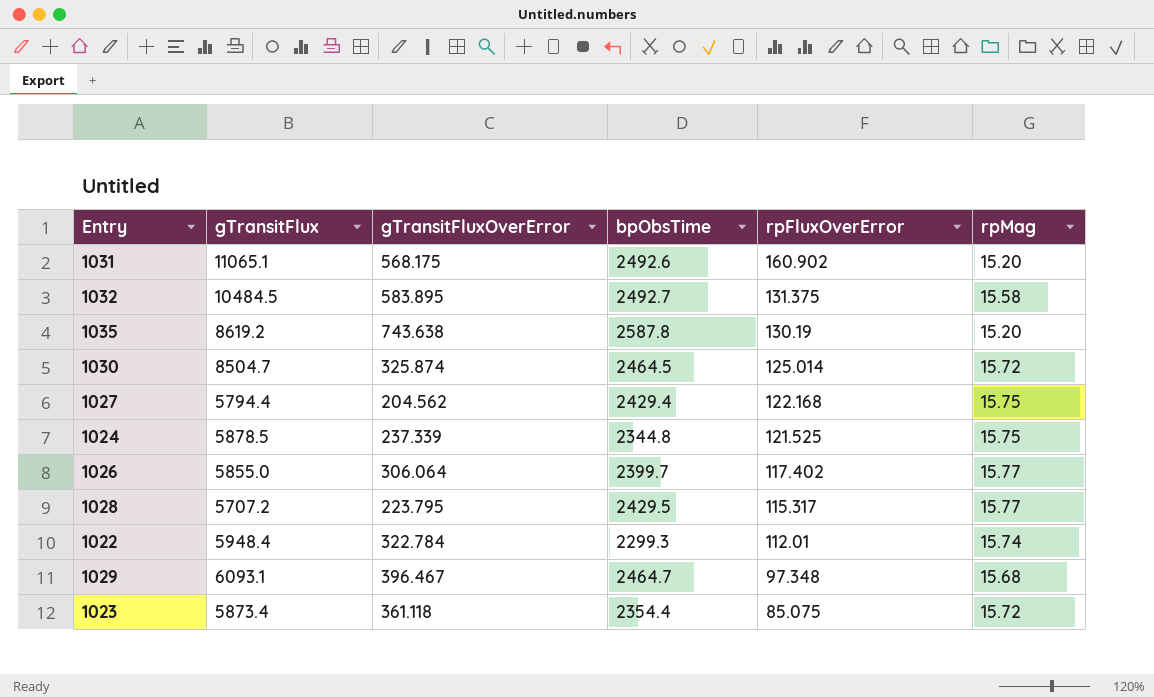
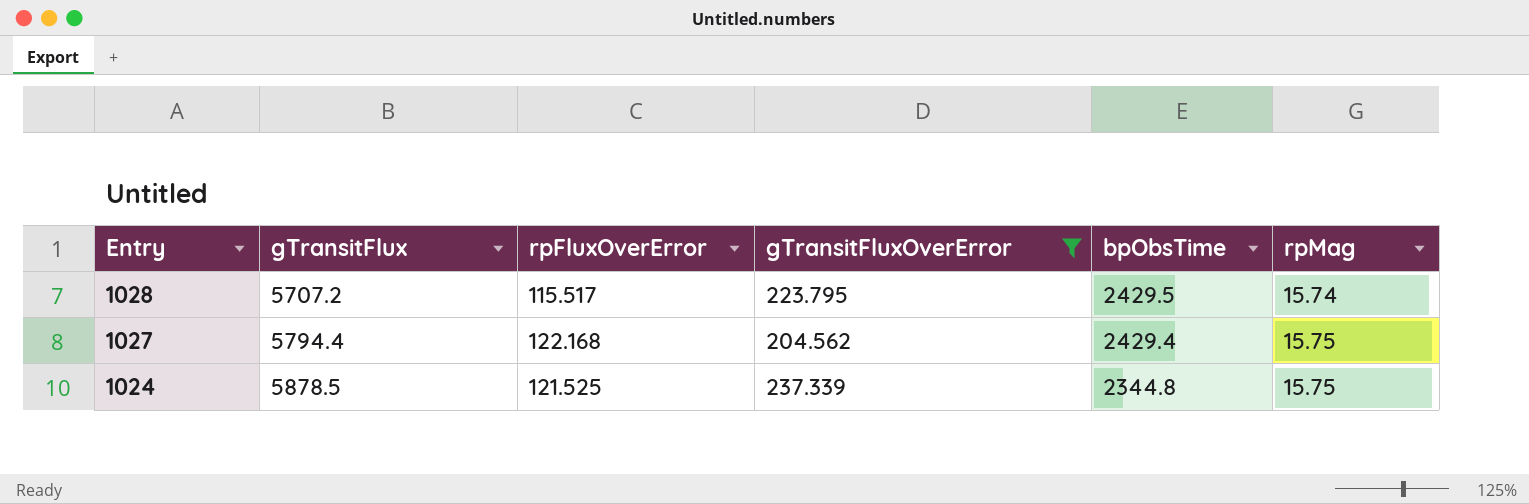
filter: none -> gTransitFluxOverError <= 237.339
row order: rpFluxOverError descending -> Entry descending
column rpFluxOverError | position: 5 -> 3
1028 | rpFluxOverError: 115.317 -> 115.517
1028 | rpMag: 15.77 -> 15.74

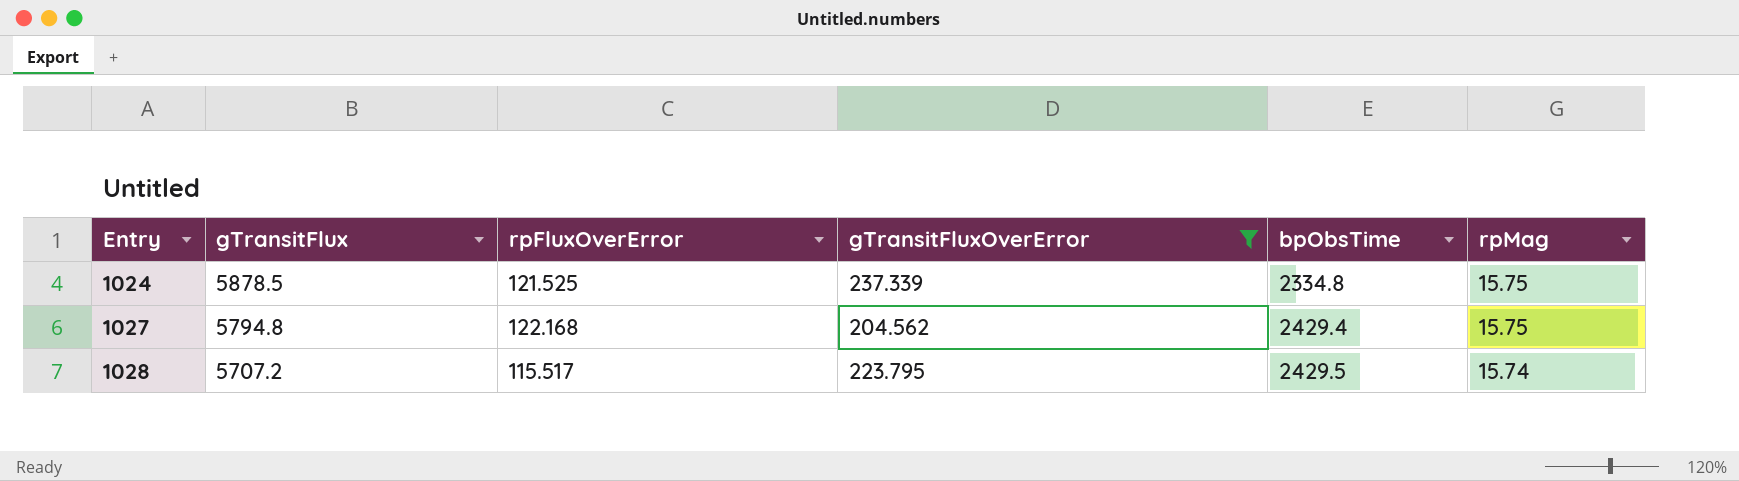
row order: Entry descending -> Entry ascending
1024 | bpObsTime: 2344.8 -> 2334.8
1027 | gTransitFlux: 5794.4 -> 5794.8

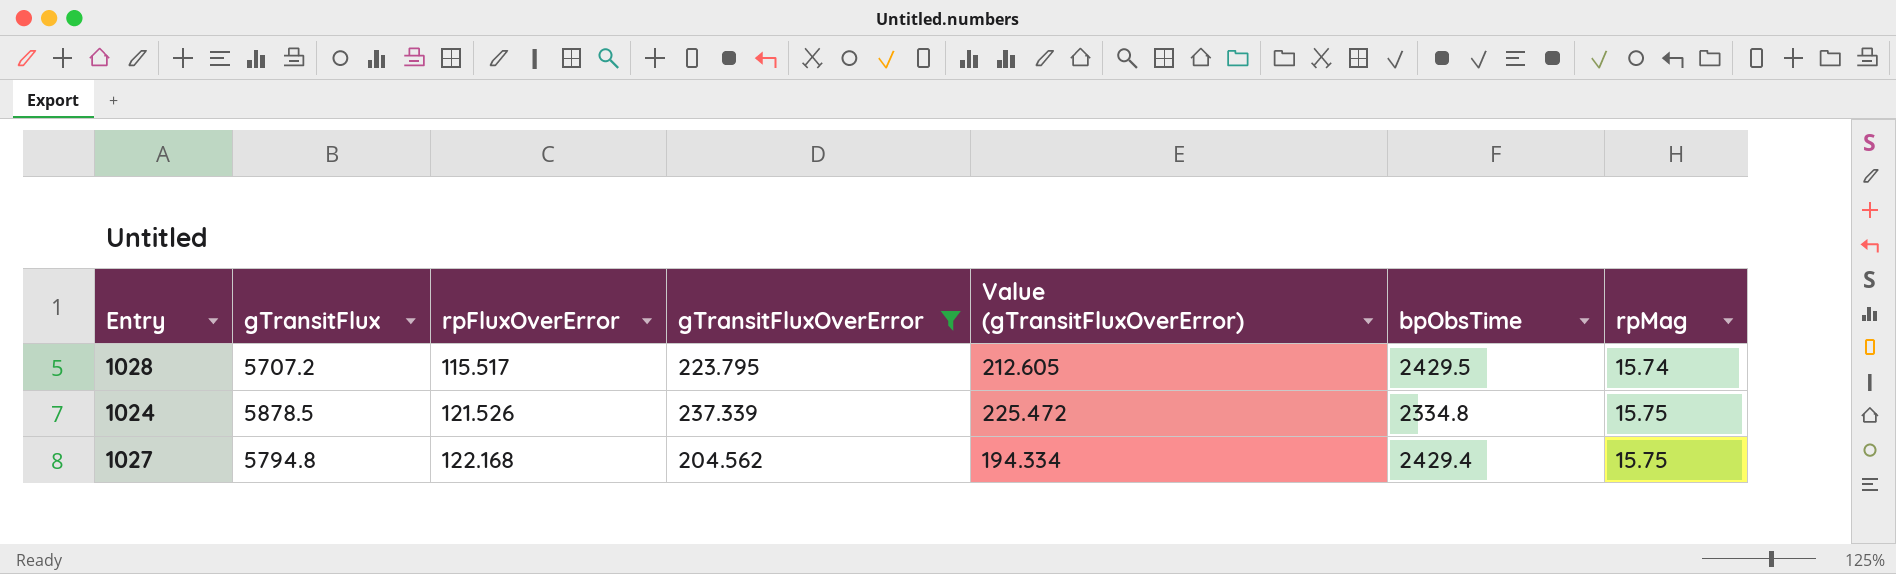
row order: Entry ascending -> rpFluxOverError ascending
column Value (gTransitFluxOverError) | formula: none -> [gTransitFluxOverError] * 0.95
1024 | rpFluxOverError: 121.525 -> 121.526

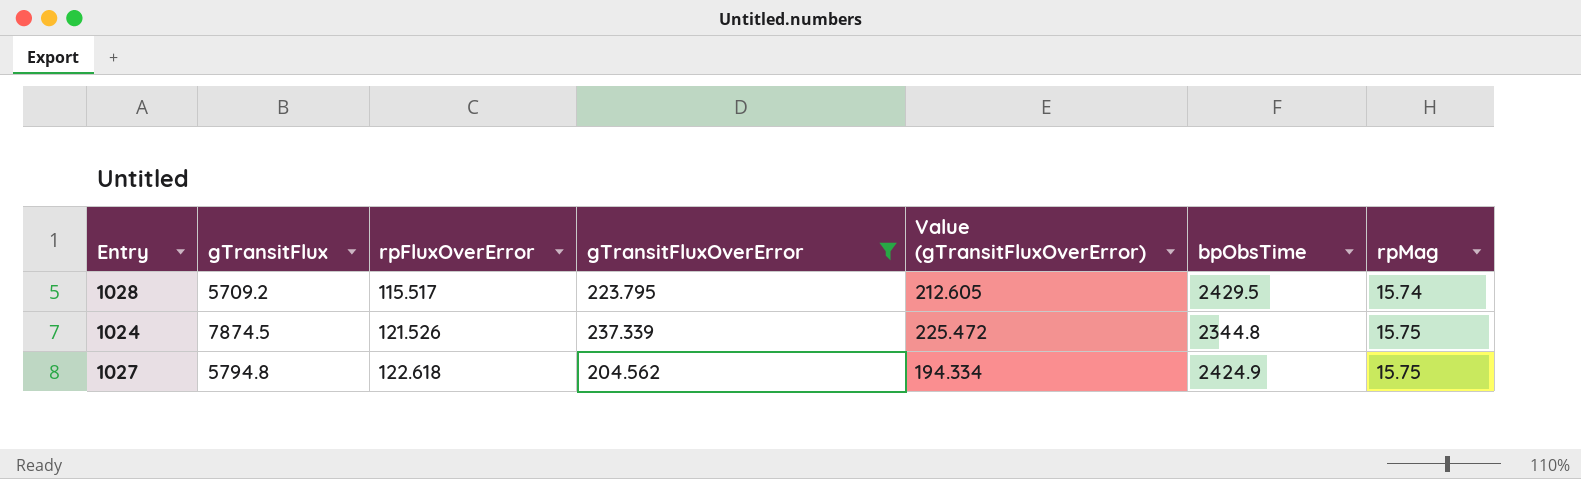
1028 | gTransitFlux: 5707.2 -> 5709.2
1024 | gTransitFlux: 5878.5 -> 7874.5
1024 | bpObsTime: 2334.8 -> 2344.8
1027 | rpFluxOverError: 122.168 -> 122.618
1027 | bpObsTime: 2429.4 -> 2424.9

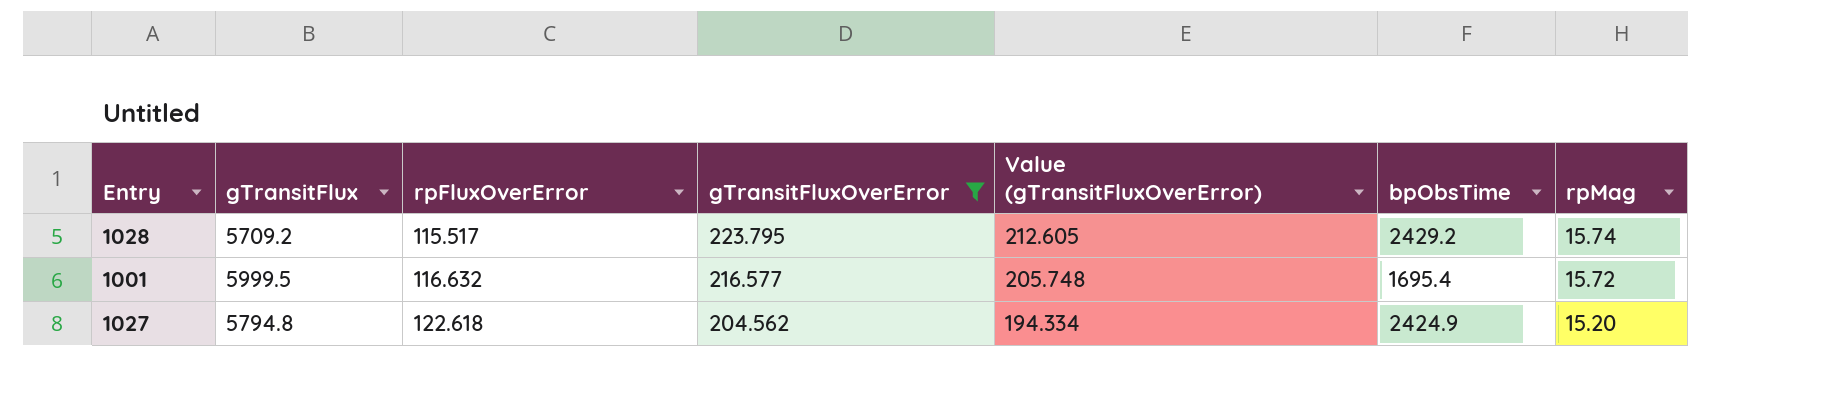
row 1024: 7874.5 | 121.526 | 237.339 | 225.472 | 2344.8 | 15.75 -> none
1028 | bpObsTime: 2429.5 -> 2429.2
row 1001: none -> 5999.5 | 116.632 | 216.577 | 205.748 | 1695.4 | 15.72
1027 | rpMag: 15.75 -> 15.20

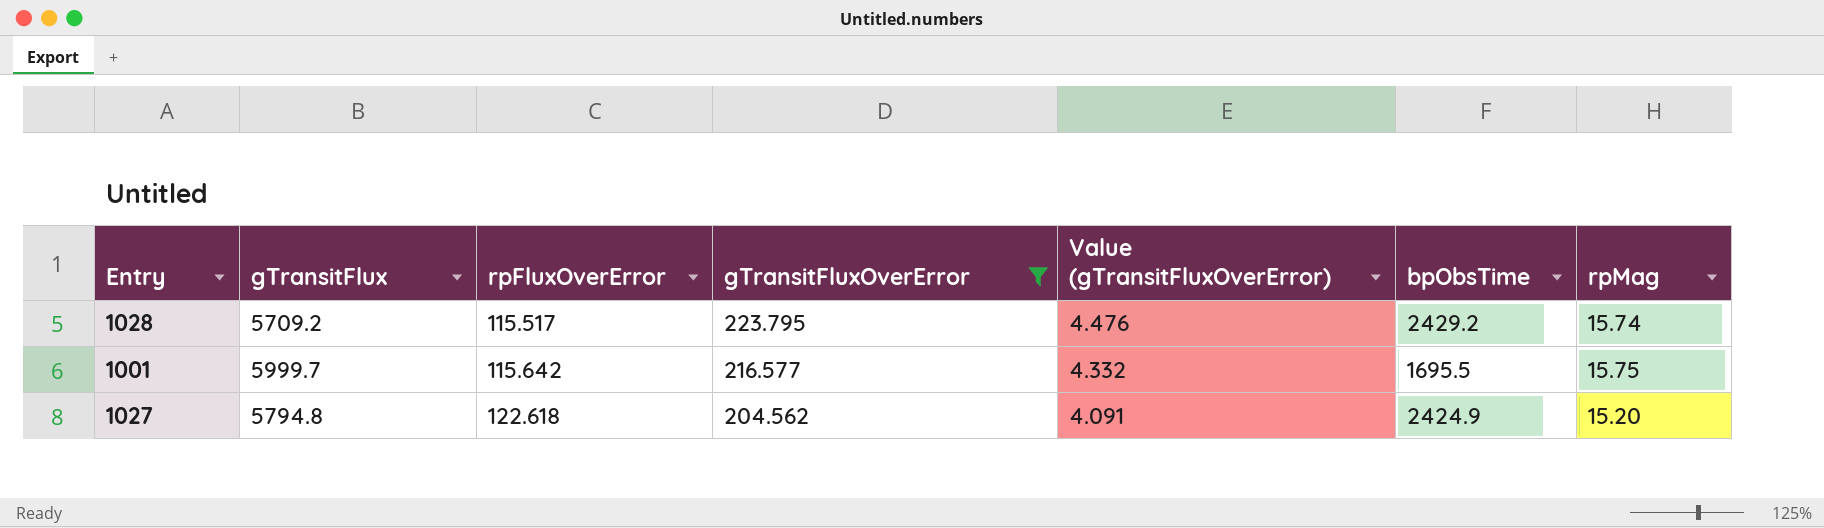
column Value (gTransitFluxOverError) | formula: [gTransitFluxOverError] * 0.95 -> [gTransitFluxOverError] * 0.02
1001 | gTransitFlux: 5999.5 -> 5999.7
1001 | rpFluxOverError: 116.632 -> 115.642
1001 | bpObsTime: 1695.4 -> 1695.5
1001 | rpMag: 15.72 -> 15.75

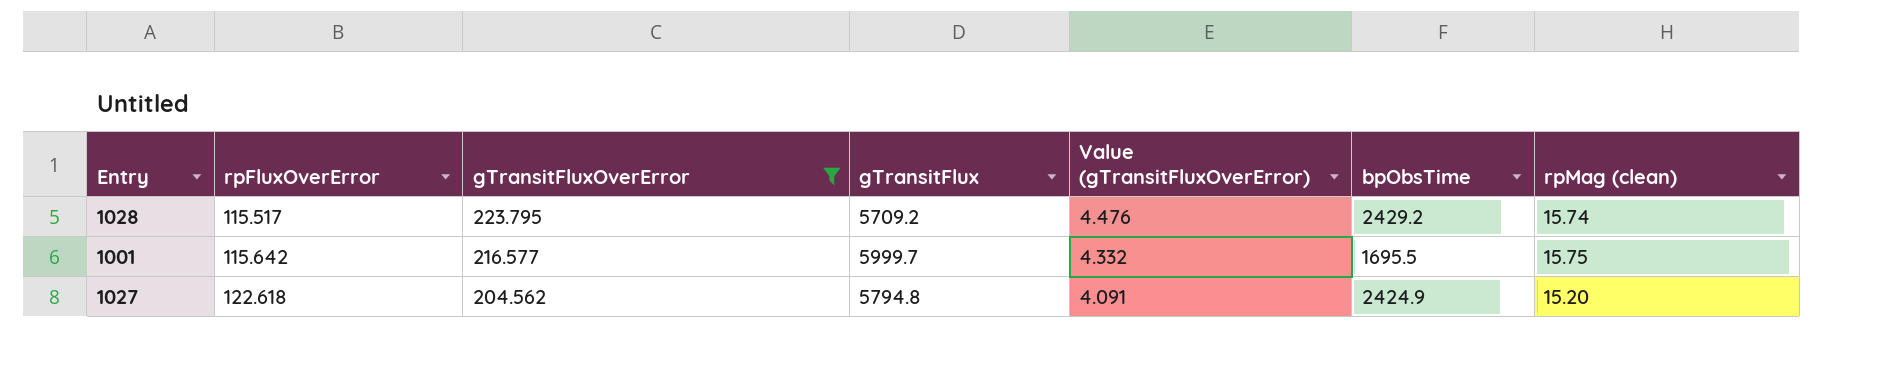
column gTransitFlux | position: 2 -> 4
column name: rpMag -> rpMag (clean)

